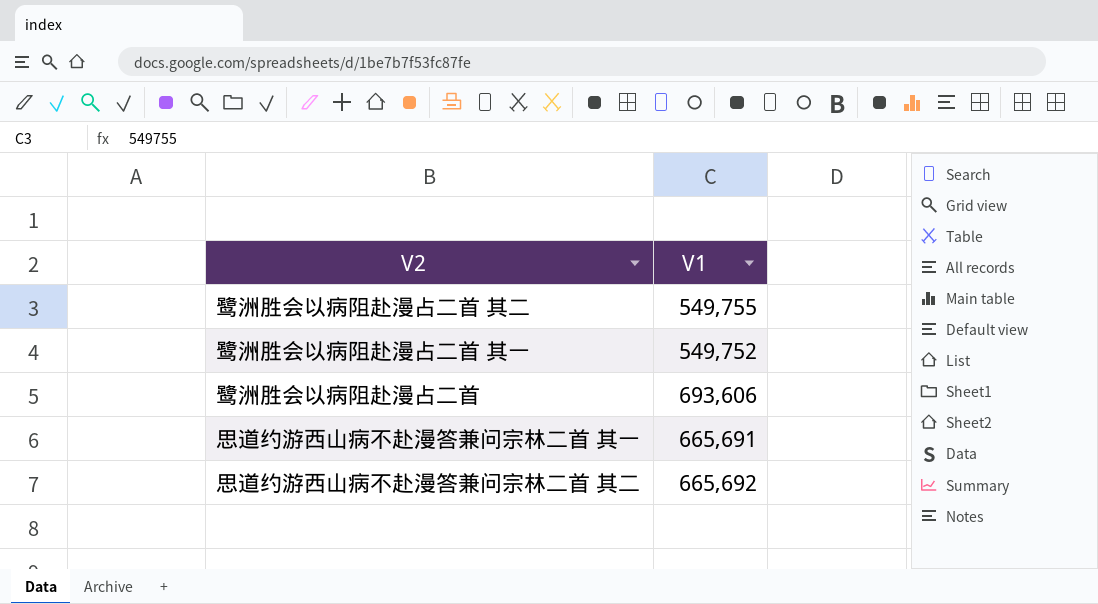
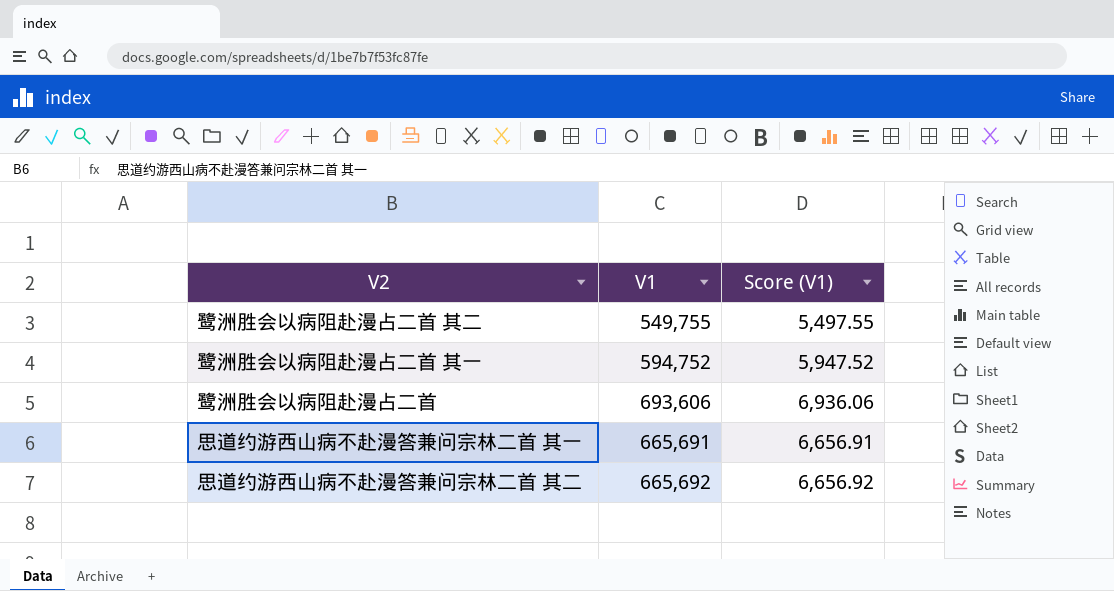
column Score (V1) | formula: none -> [V1] * 0.01
鹭洲胜会以病阻赴漫占二首 其一 | V1: 549,752 -> 594,752

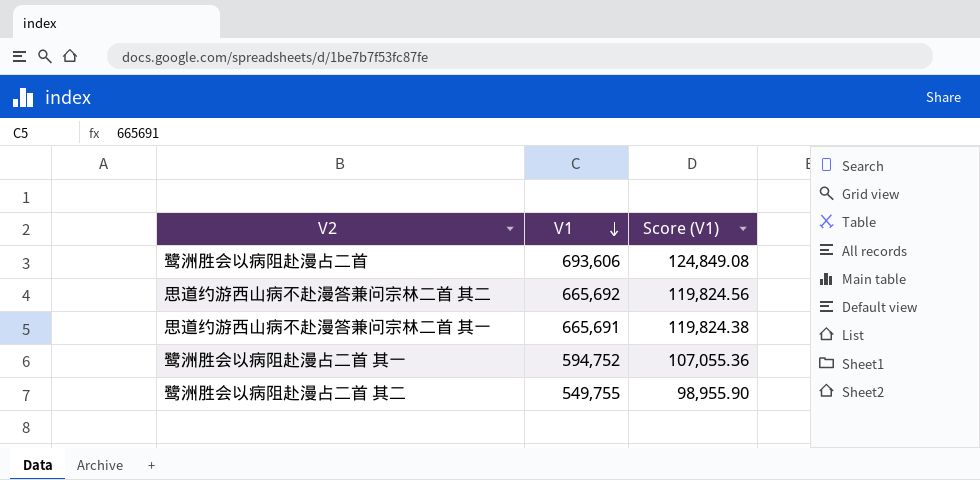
row order: none -> V1 descending
column Score (V1) | formula: [V1] * 0.01 -> [V1] * 0.18

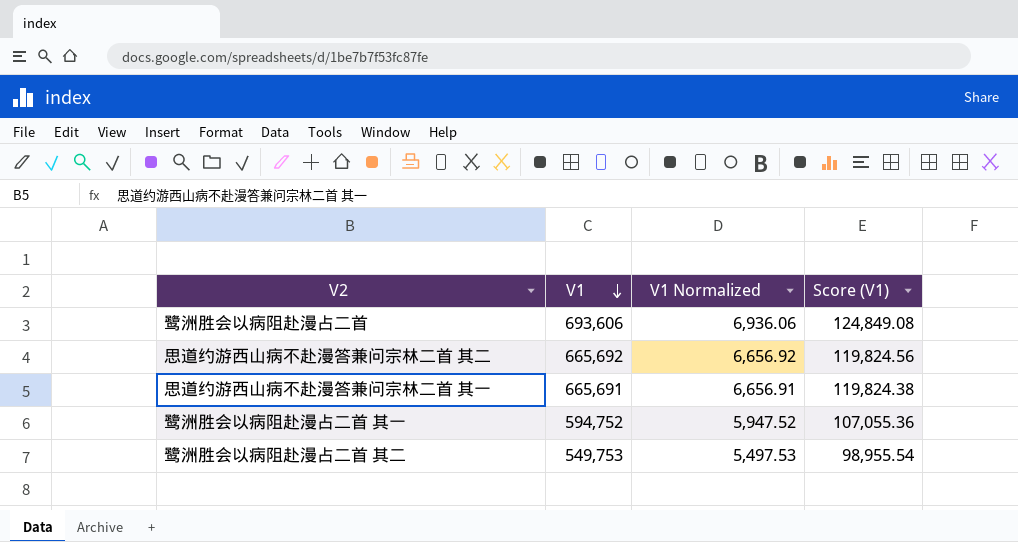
column V1 Normalized | formula: none -> [V1] * 0.01
鹭洲胜会以病阻赴漫占二首 其二 | V1: 549,755 -> 549,753
鹭洲胜会以病阻赴漫占二首 其二 | Score (V1): 98,955.90 -> 98,955.54

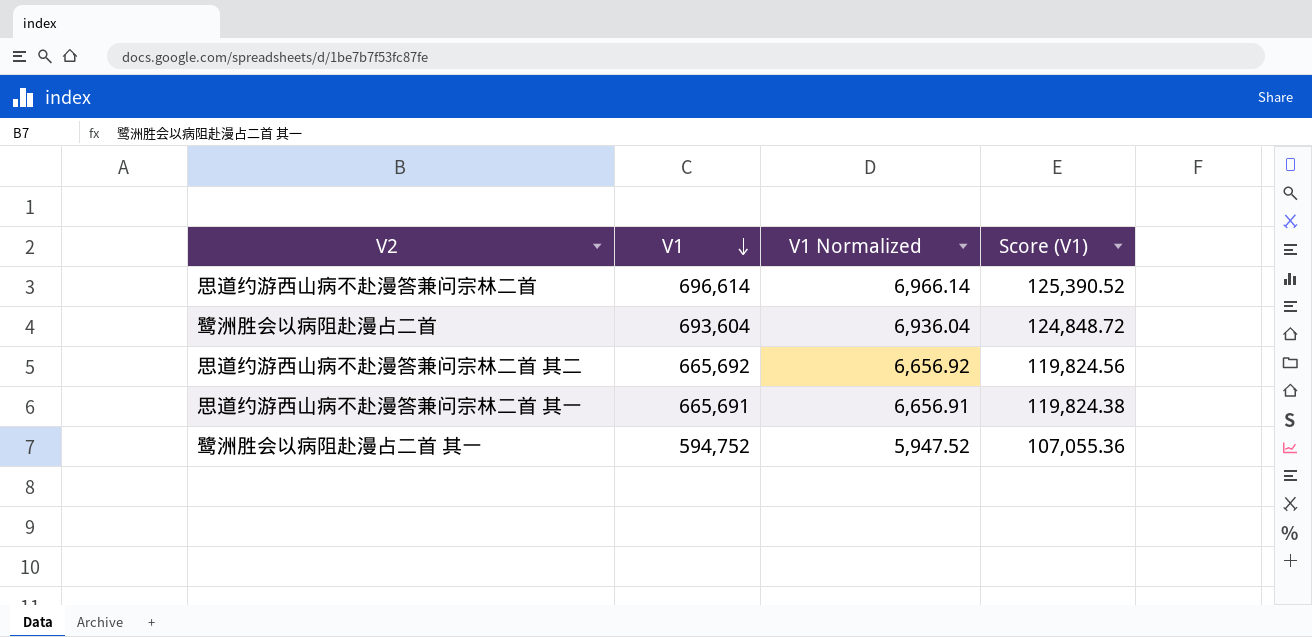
row 鹭洲胜会以病阻赴漫占二首 其二: 549,753 | 5,497.53 | 98,955.54 -> none
row 思道约游西山病不赴漫答兼问宗林二首: none -> 696,614 | 6,966.14 | 125,390.52
鹭洲胜会以病阻赴漫占二首 | V1: 693,606 -> 693,604
鹭洲胜会以病阻赴漫占二首 | V1 Normalized: 6,936.06 -> 6,936.04
鹭洲胜会以病阻赴漫占二首 | Score (V1): 124,849.08 -> 124,848.72

